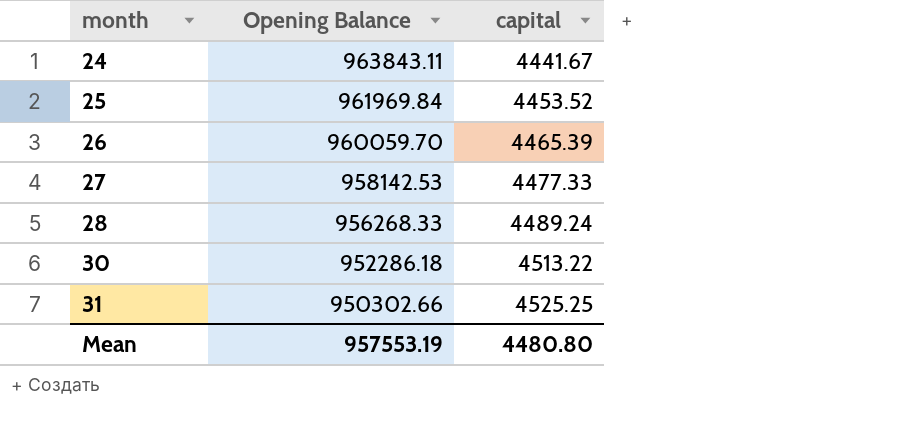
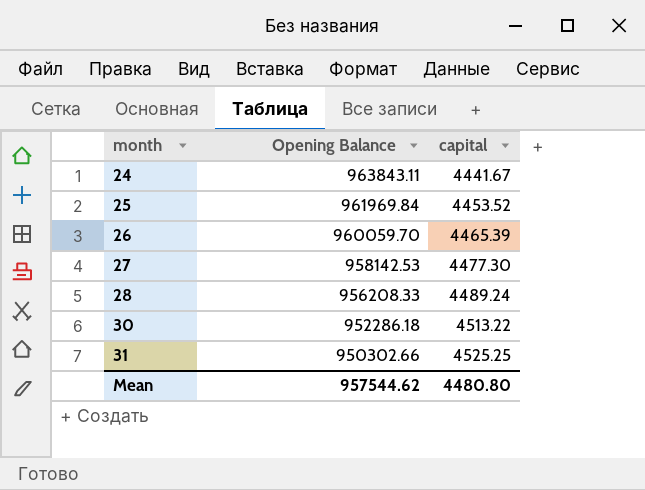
27 | capital: 4477.33 -> 4477.30
28 | Opening Balance: 956268.33 -> 956208.33
Mean | Opening Balance: 957553.19 -> 957544.62

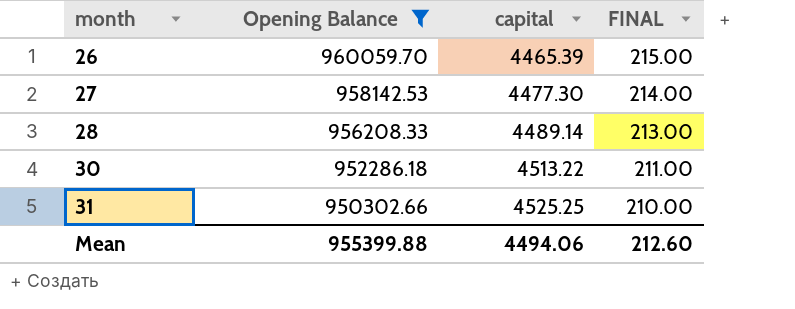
filter: none -> Opening Balance <= 960059.70
column FINAL | formula: none -> [Opening Balance] / [capital]
28 | capital: 4489.24 -> 4489.14
Mean | Opening Balance: 957544.62 -> 955399.88
Mean | capital: 4480.80 -> 4494.06

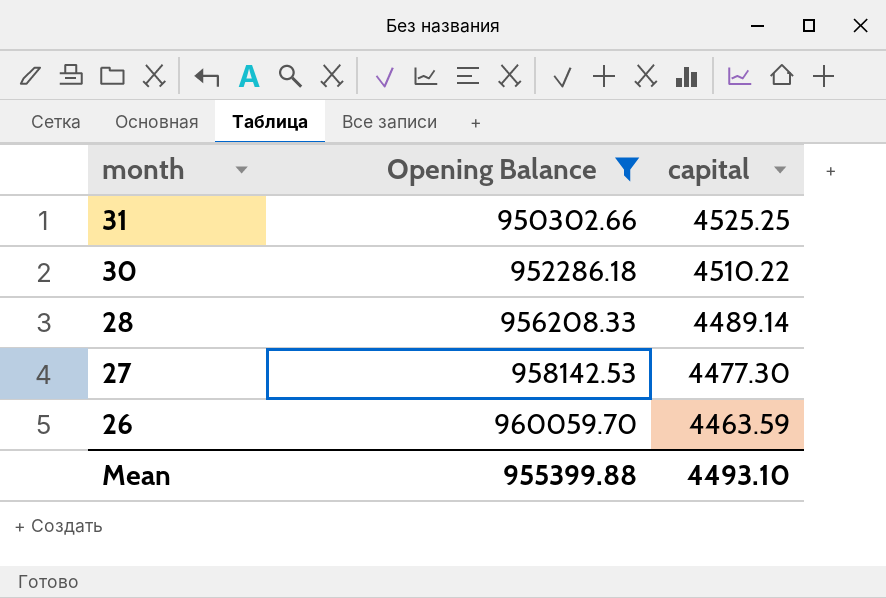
row order: month ascending -> month descending
column FINAL | formula: [Opening Balance] / [capital] -> none
30 | capital: 4513.22 -> 4510.22
26 | capital: 4465.39 -> 4463.59
Mean | capital: 4494.06 -> 4493.10

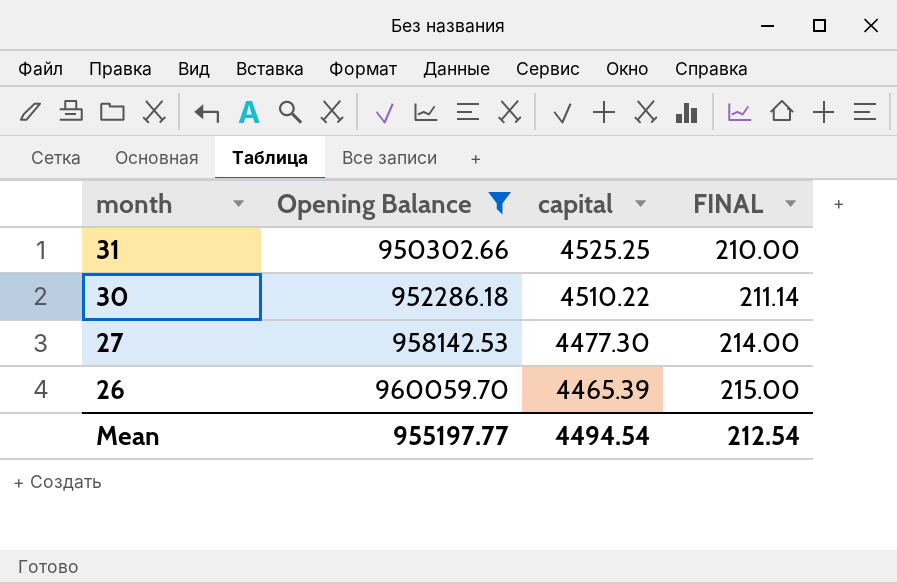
column FINAL | formula: none -> [Opening Balance] / [capital]
row 28: 956208.33 | 4489.14 -> none
26 | capital: 4463.59 -> 4465.39
Mean | Opening Balance: 955399.88 -> 955197.77
Mean | capital: 4493.10 -> 4494.54

